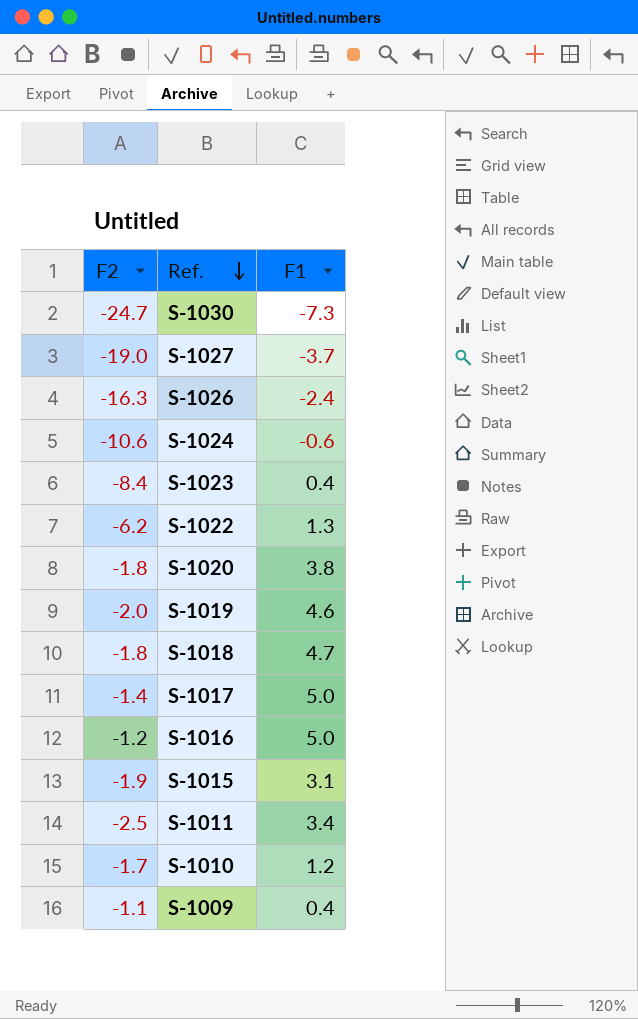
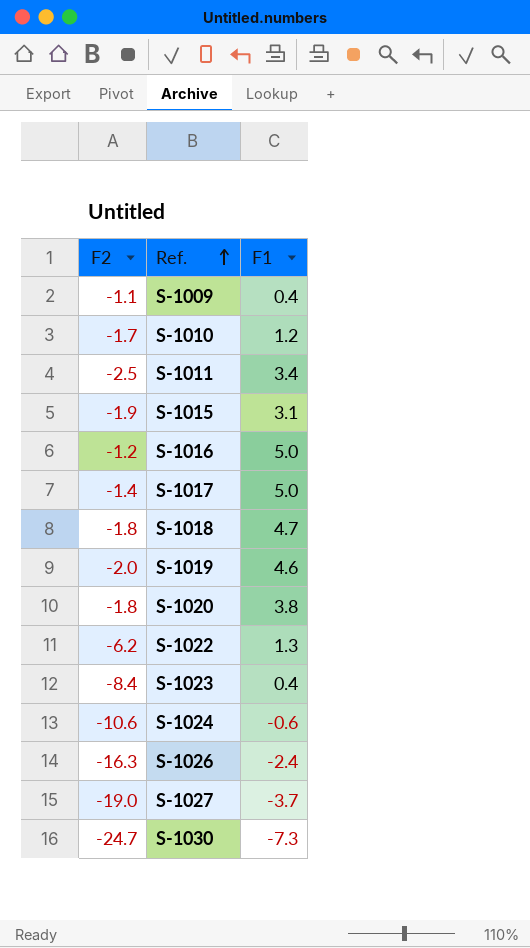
row order: Ref. descending -> Ref. ascending

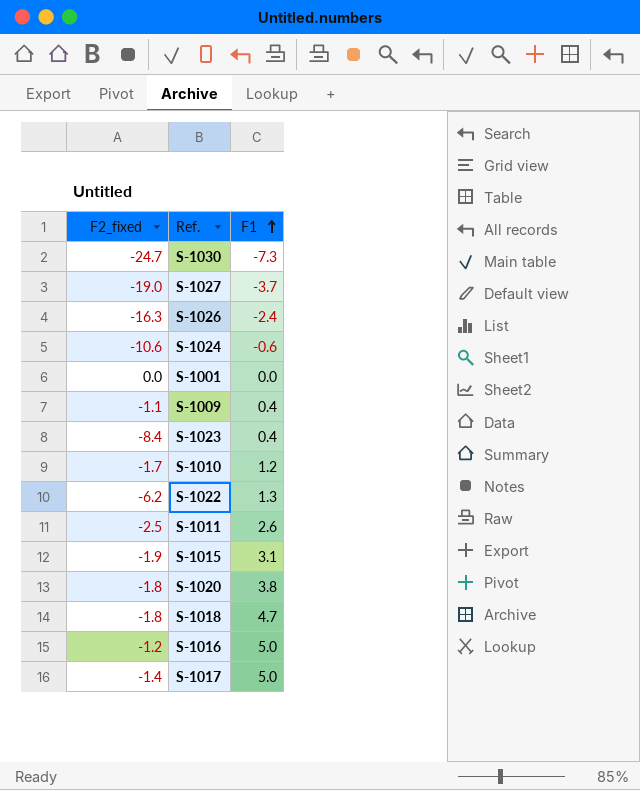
row order: Ref. ascending -> F1 ascending
column name: F2 -> F2_fixed
row S-1019: -2.0 | 4.6 -> none
row S-1001: none -> 0.0 | 0.0
S-1011 | F1: 3.4 -> 2.6

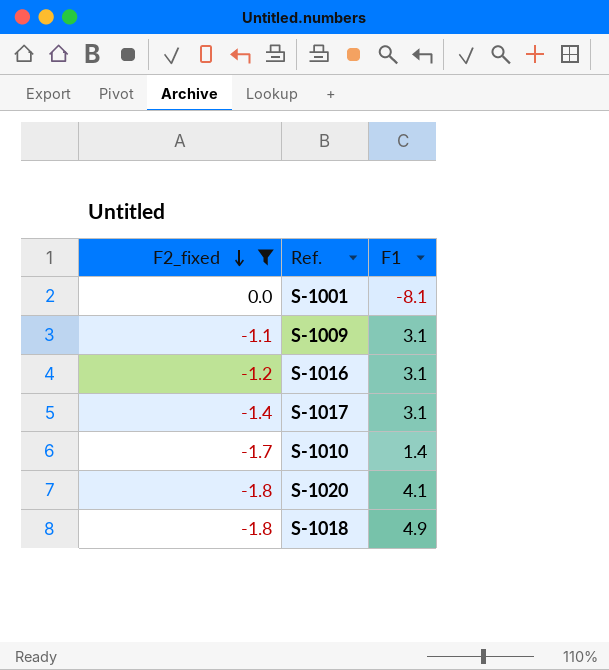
filter: none -> F2_fixed >= -1.8
row order: F1 ascending -> F2_fixed descending
S-1001 | F1: 0.0 -> -8.1
S-1009 | F1: 0.4 -> 3.1
S-1016 | F1: 5.0 -> 3.1
S-1017 | F1: 5.0 -> 3.1
S-1010 | F1: 1.2 -> 1.4
S-1020 | F1: 3.8 -> 4.1
S-1018 | F1: 4.7 -> 4.9

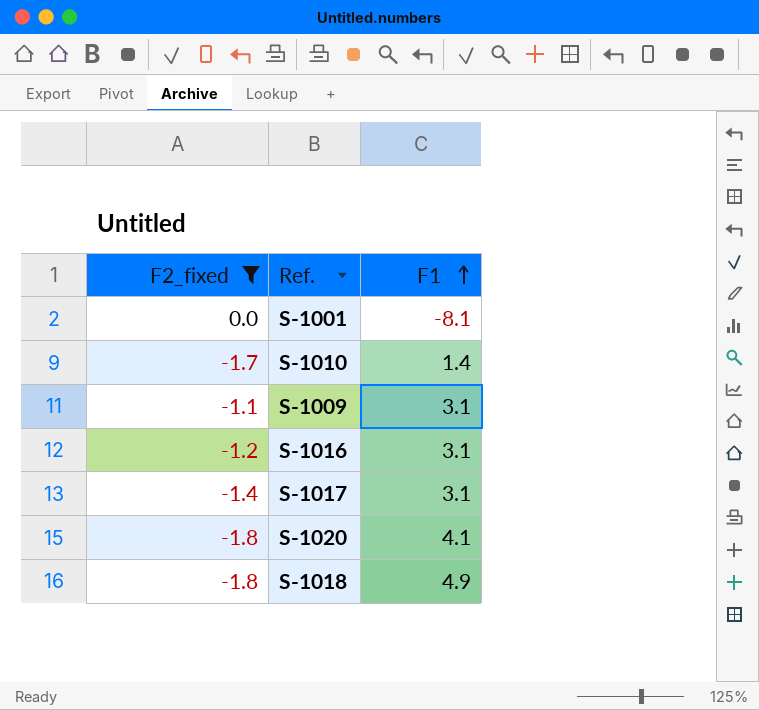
row order: F2_fixed descending -> F1 ascending

